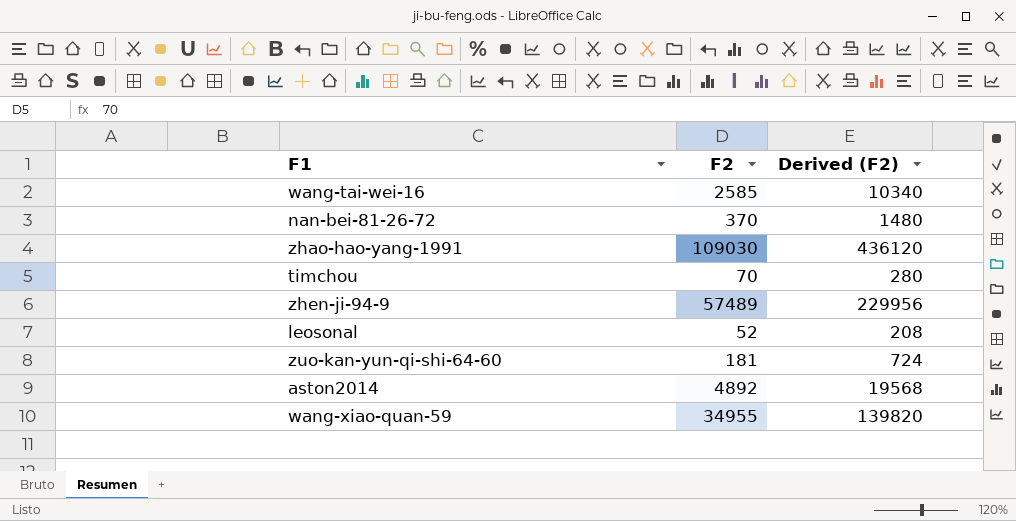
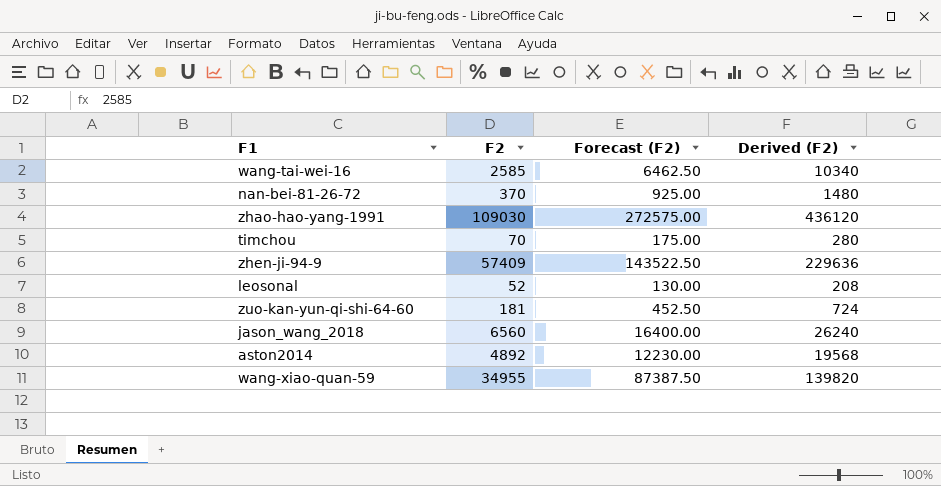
column Forecast (F2) | formula: none -> [F2] * 2.5
zhen-ji-94-9 | F2: 57489 -> 57409
zhen-ji-94-9 | Derived (F2): 229956 -> 229636
row jason_wang_2018: none -> 6560 | 16400.00 | 26240

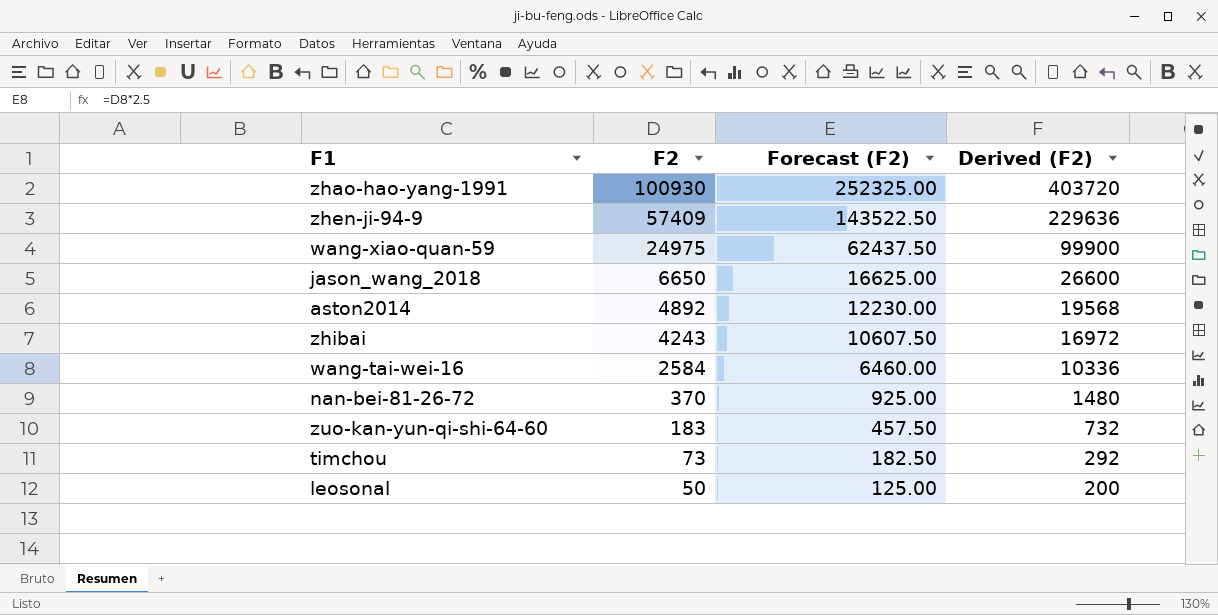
row order: none -> F2 descending
zhao-hao-yang-1991 | F2: 109030 -> 100930
zhao-hao-yang-1991 | Forecast (F2): 272575.00 -> 252325.00
zhao-hao-yang-1991 | Derived (F2): 436120 -> 403720
wang-xiao-quan-59 | F2: 34955 -> 24975
wang-xiao-quan-59 | Forecast (F2): 87387.50 -> 62437.50
wang-xiao-quan-59 | Derived (F2): 139820 -> 99900
jason_wang_2018 | F2: 6560 -> 6650
jason_wang_2018 | Forecast (F2): 16400.00 -> 16625.00
jason_wang_2018 | Derived (F2): 26240 -> 26600
row zhibai: none -> 4243 | 10607.50 | 16972
wang-tai-wei-16 | F2: 2585 -> 2584
wang-tai-wei-16 | Forecast (F2): 6462.50 -> 6460.00
wang-tai-wei-16 | Derived (F2): 10340 -> 10336
zuo-kan-yun-qi-shi-64-60 | F2: 181 -> 183
zuo-kan-yun-qi-shi-64-60 | Forecast (F2): 452.50 -> 457.50
zuo-kan-yun-qi-shi-64-60 | Derived (F2): 724 -> 732
timchou | F2: 70 -> 73
timchou | Forecast (F2): 175.00 -> 182.50
timchou | Derived (F2): 280 -> 292
leosonal | F2: 52 -> 50
leosonal | Forecast (F2): 130.00 -> 125.00
leosonal | Derived (F2): 208 -> 200

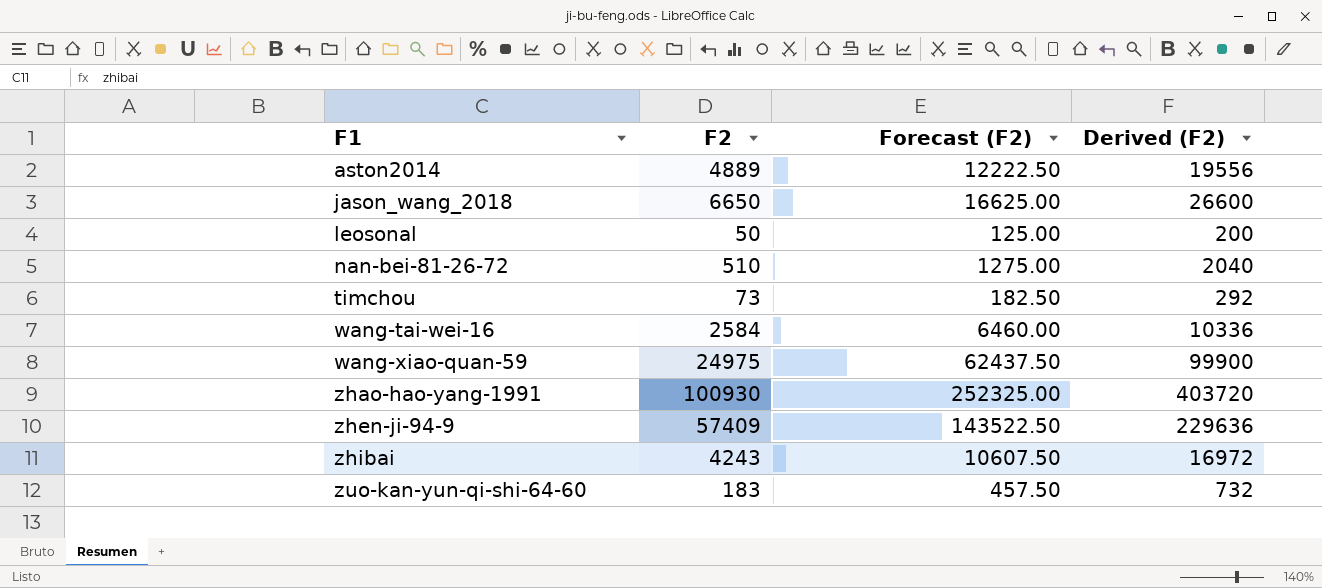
row order: F2 descending -> F1 ascending
aston2014 | F2: 4892 -> 4889
aston2014 | Forecast (F2): 12230.00 -> 12222.50
aston2014 | Derived (F2): 19568 -> 19556
nan-bei-81-26-72 | F2: 370 -> 510
nan-bei-81-26-72 | Forecast (F2): 925.00 -> 1275.00
nan-bei-81-26-72 | Derived (F2): 1480 -> 2040

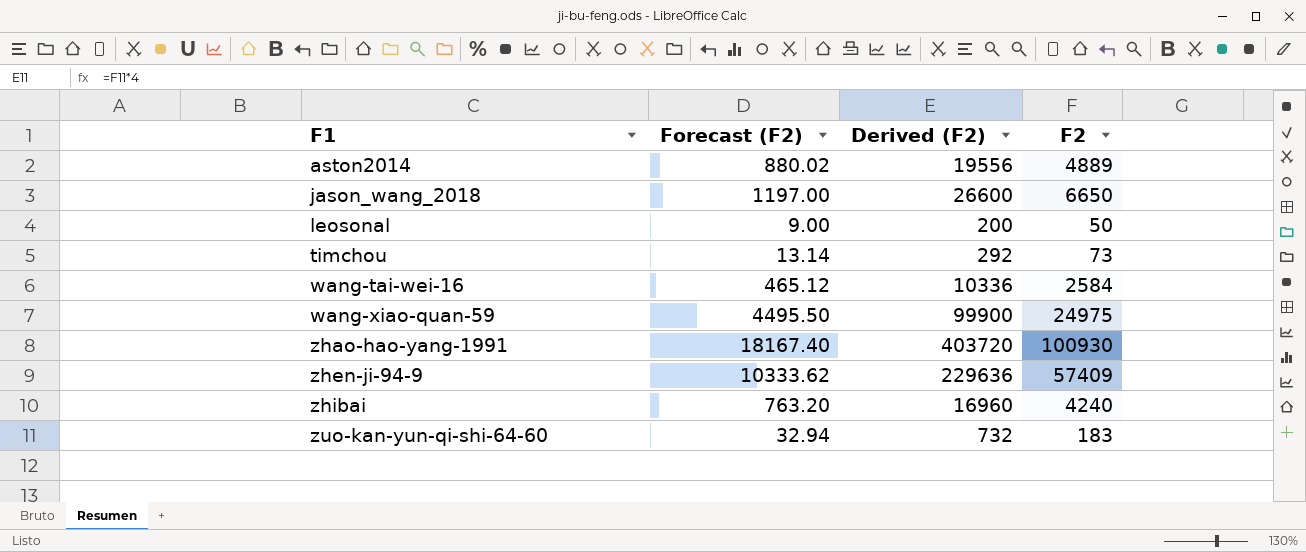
column Forecast (F2) | formula: [F2] * 2.5 -> [F2] * 0.18
column F2 | position: 2 -> 4
row nan-bei-81-26-72: 510 | 1275.00 | 2040 -> none
zhibai | Derived (F2): 16972 -> 16960
zhibai | F2: 4243 -> 4240

